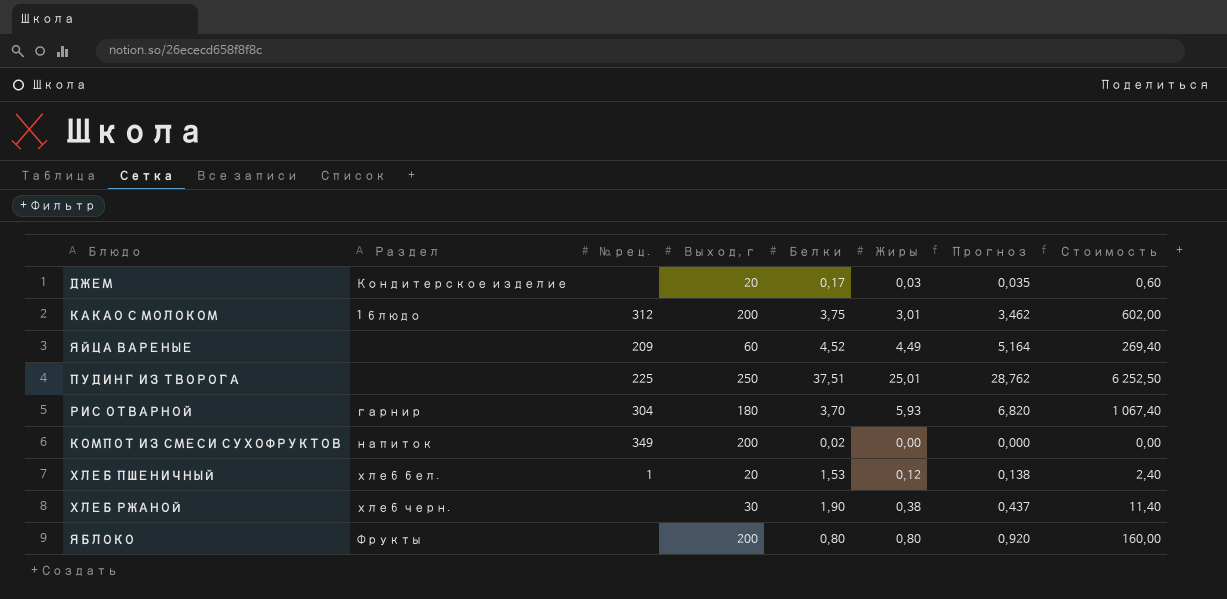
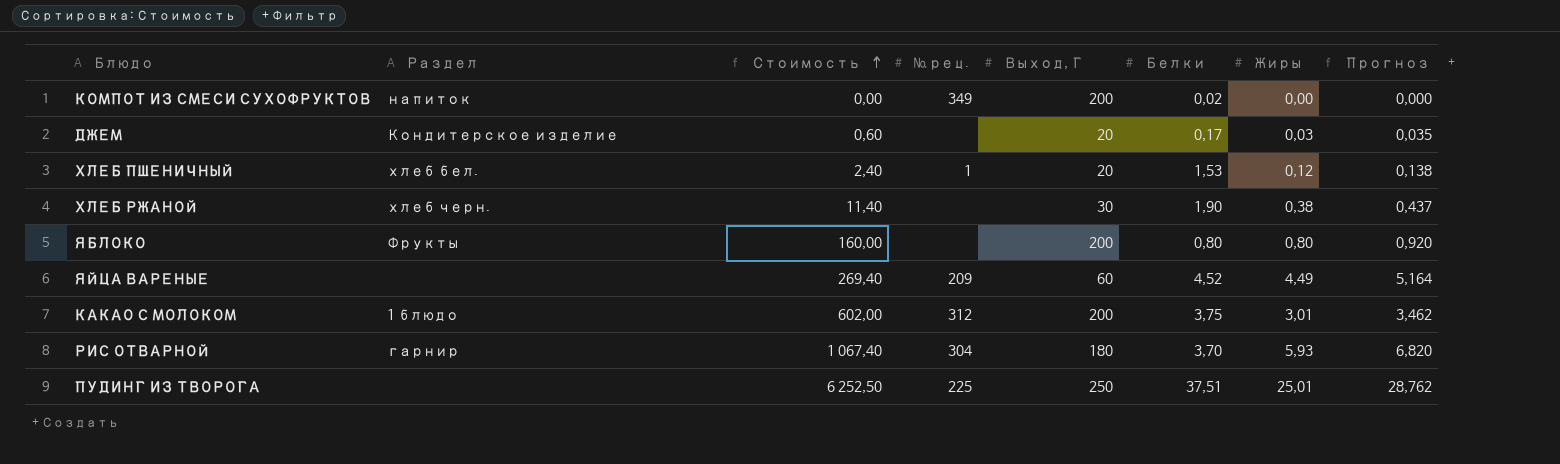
row order: none -> Стоимость ascending
column Стоимость | position: 8 -> 3
column name: Выход, г -> Выход, Г

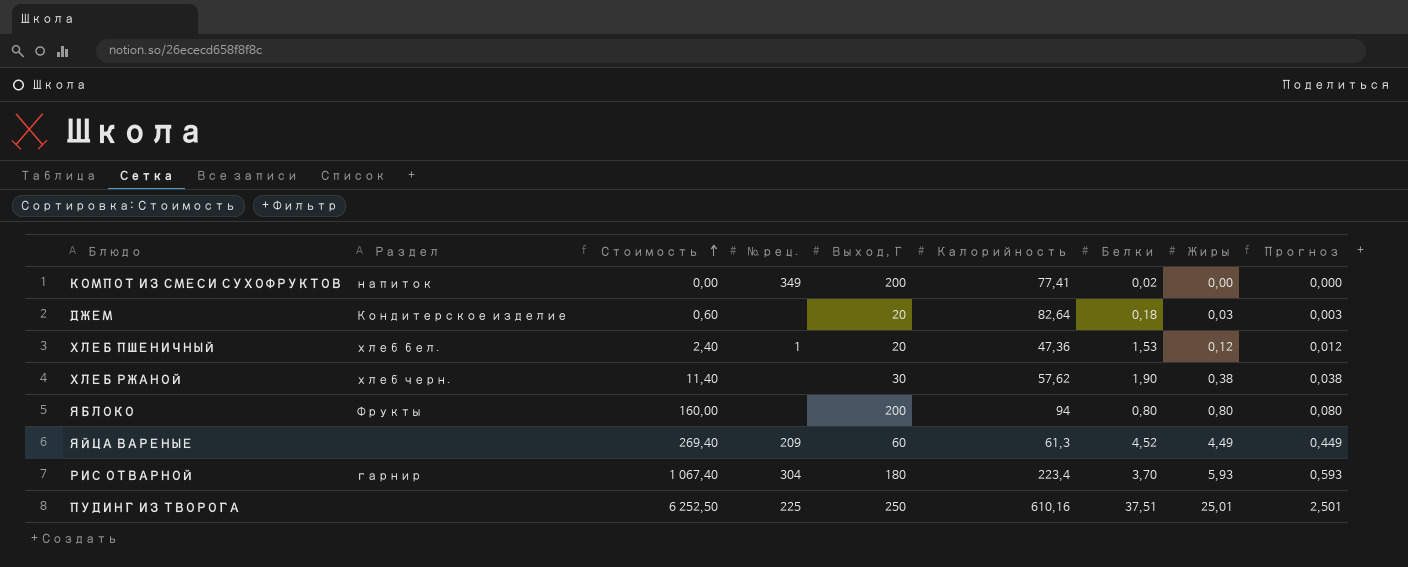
column Калорийность | position: none -> 6
column Прогноз | formula: [Жиры] * 1,15 -> [Жиры] * 0,1
row КАКАО С МОЛОКОМ: 1 блюдо | 602,00 | 312 | 200 | 3,75 | 3,01 | 3,462 -> none
ДЖЕМ | Белки: 0,17 -> 0,18

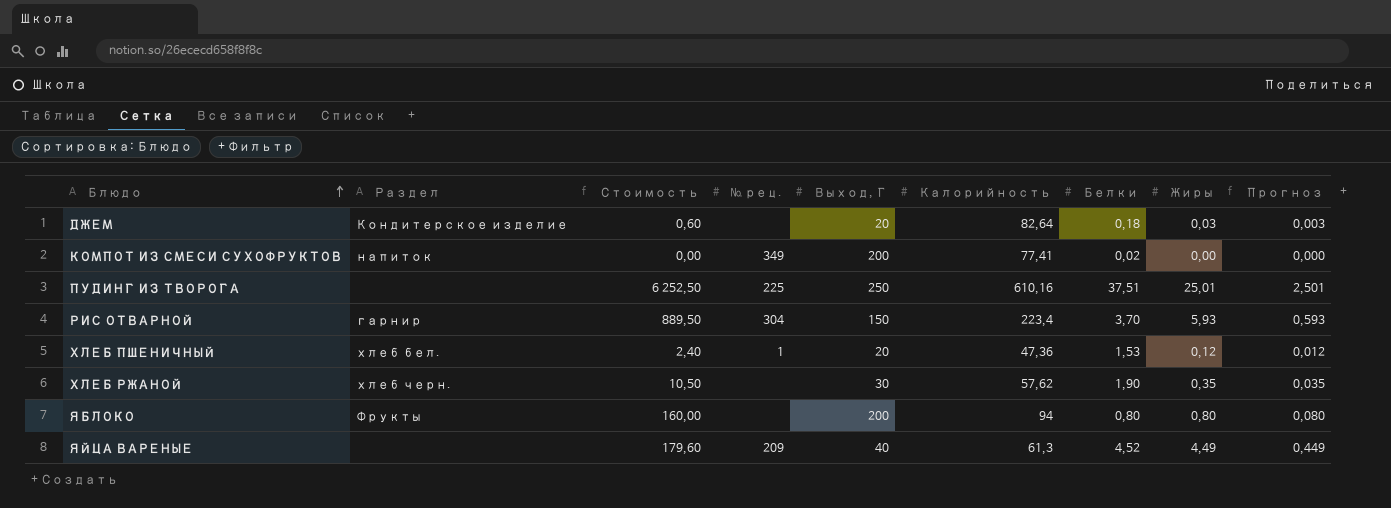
row order: Стоимость ascending -> Блюдо ascending
РИС ОТВАРНОЙ | Стоимость: 1 067,40 -> 889,50
РИС ОТВАРНОЙ | Выход, Г: 180 -> 150
ХЛЕБ РЖАНОЙ | Стоимость: 11,40 -> 10,50
ХЛЕБ РЖАНОЙ | Жиры: 0,38 -> 0,35
ХЛЕБ РЖАНОЙ | Прогноз: 0,038 -> 0,035
ЯЙЦА ВАРЕНЫЕ | Стоимость: 269,40 -> 179,60
ЯЙЦА ВАРЕНЫЕ | Выход, Г: 60 -> 40

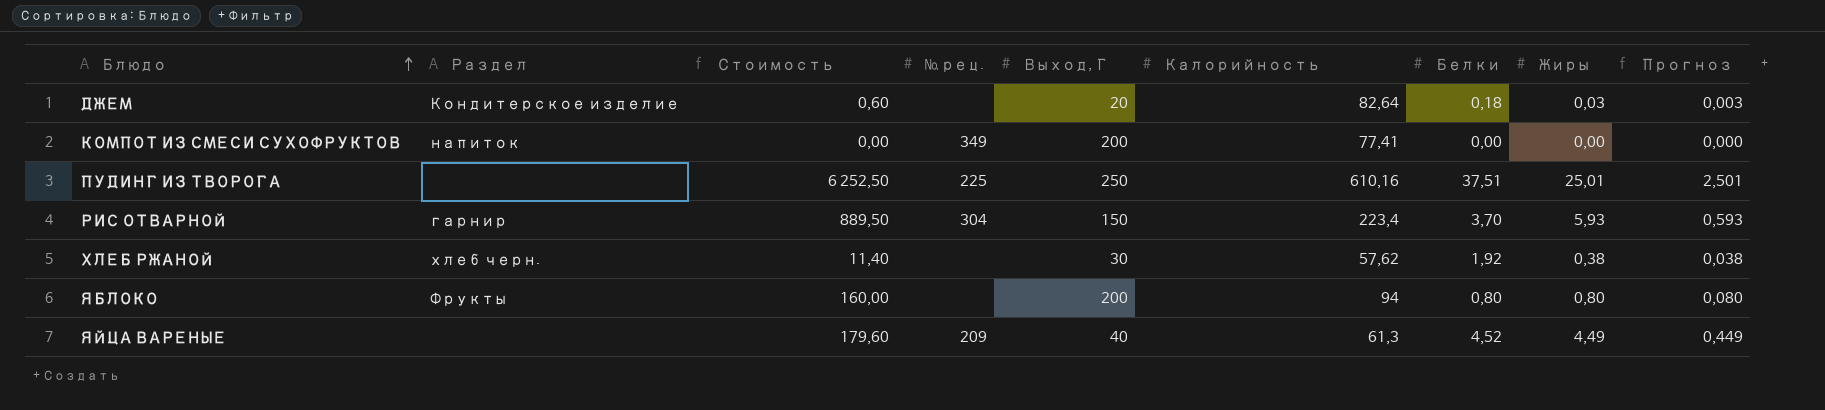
row ХЛЕБ ПШЕНИЧНЫЙ: хлеб бел. | 2,40 | 1 | 20 | 47,36 | 1,53 | 0,12 | 0,012 -> none
КОМПОТ ИЗ СМЕСИ СУХОФРУКТОВ | Белки: 0,02 -> 0,00
ХЛЕБ РЖАНОЙ | Стоимость: 10,50 -> 11,40
ХЛЕБ РЖАНОЙ | Белки: 1,90 -> 1,92
ХЛЕБ РЖАНОЙ | Жиры: 0,35 -> 0,38
ХЛЕБ РЖАНОЙ | Прогноз: 0,035 -> 0,038

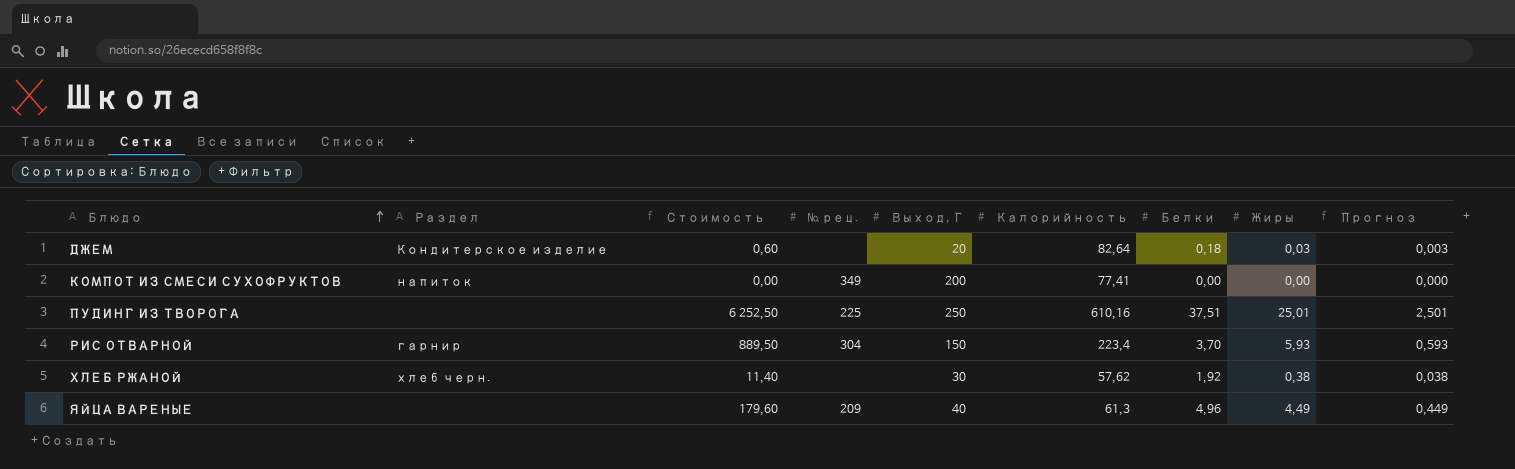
row ЯБЛОКО: Фрукты | 160,00 | none | 200 | 94 | 0,80 | 0,80 | 0,080 -> none
ЯЙЦА ВАРЕНЫЕ | Белки: 4,52 -> 4,96

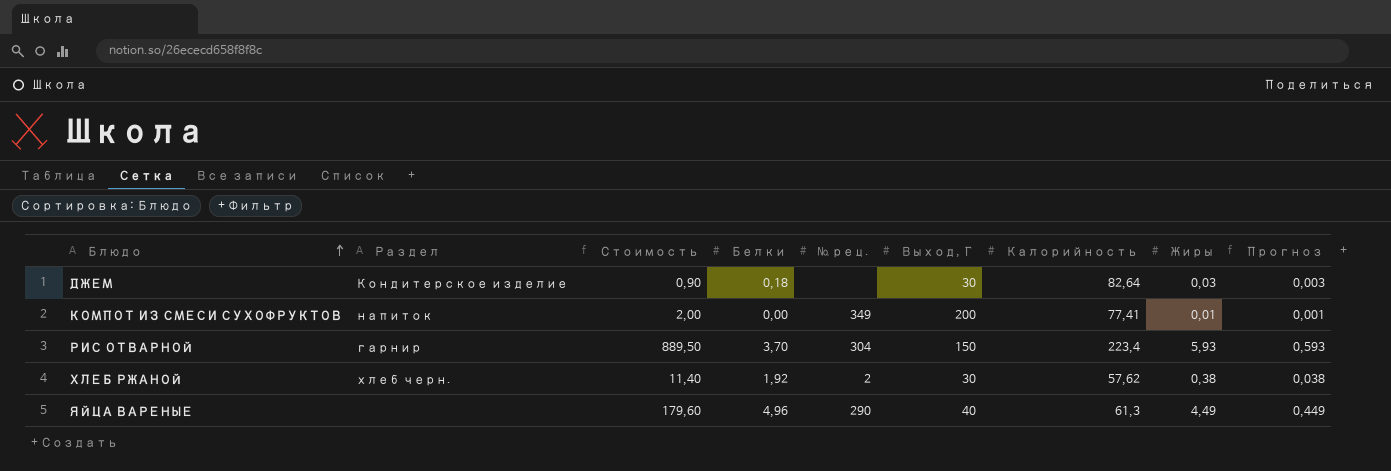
column Белки | position: 7 -> 4
row ПУДИНГ ИЗ ТВОРОГА: none | 6 252,50 | 225 | 250 | 610,16 | 37,51 | 25,01 | 2,501 -> none
ДЖЕМ | Стоимость: 0,60 -> 0,90
ДЖЕМ | Выход, Г: 20 -> 30
КОМПОТ ИЗ СМЕСИ СУХОФРУКТОВ | Стоимость: 0,00 -> 2,00
КОМПОТ ИЗ СМЕСИ СУХОФРУКТОВ | Жиры: 0,00 -> 0,01
КОМПОТ ИЗ СМЕСИ СУХОФРУКТОВ | Прогноз: 0,000 -> 0,001
ХЛЕБ РЖАНОЙ | № рец.: none -> 2
ЯЙЦА ВАРЕНЫЕ | № рец.: 209 -> 290

